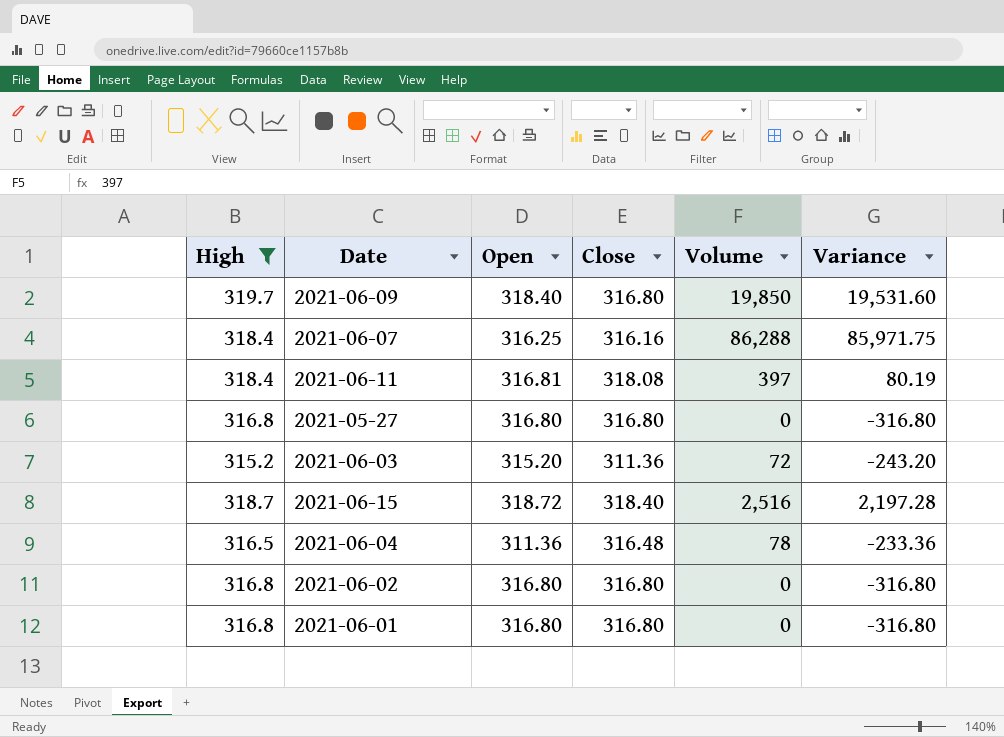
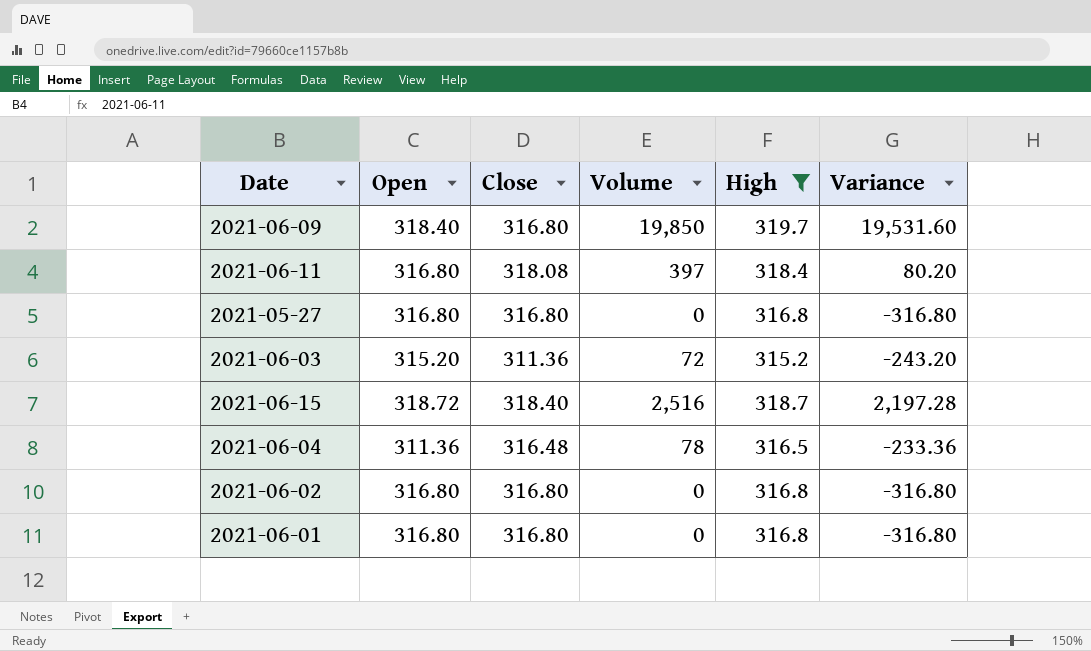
column High | position: 1 -> 5
row 2021-06-07: 318.4 | 316.25 | 316.16 | 86,288 | 85,971.75 -> none
2021-06-11 | Open: 316.81 -> 316.80
2021-06-11 | Variance: 80.19 -> 80.20

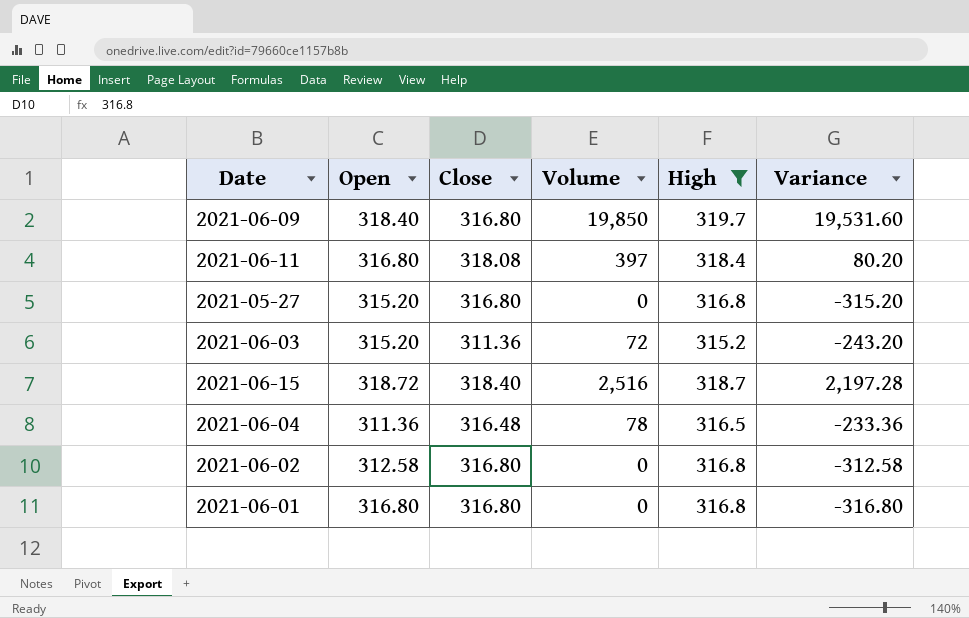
2021-05-27 | Open: 316.80 -> 315.20
2021-05-27 | Variance: -316.80 -> -315.20
2021-06-02 | Open: 316.80 -> 312.58
2021-06-02 | Variance: -316.80 -> -312.58

